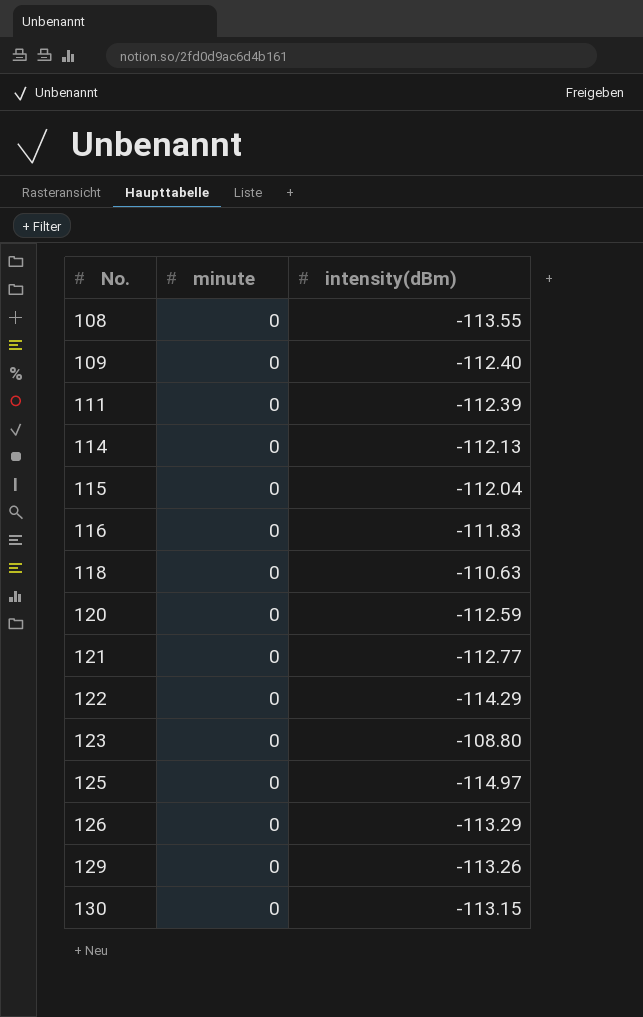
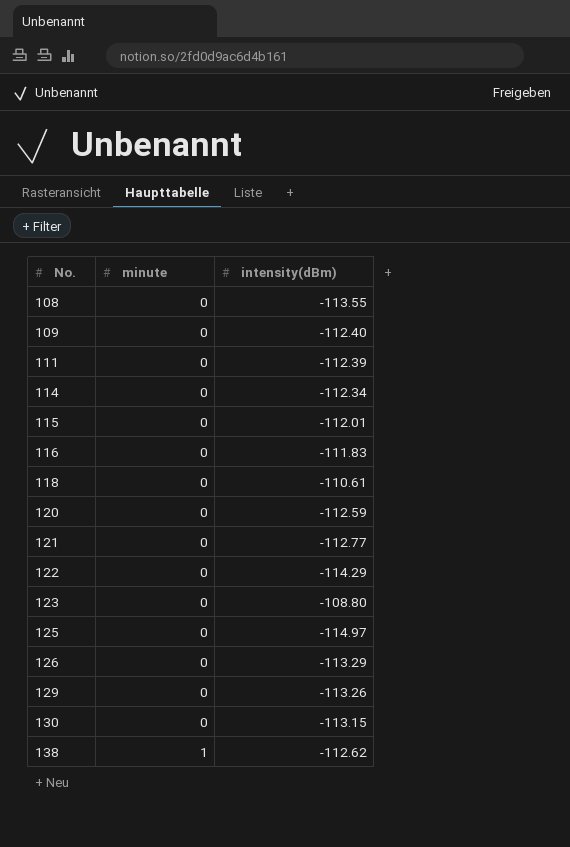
114 | intensity(dBm): -112.13 -> -112.34
115 | intensity(dBm): -112.04 -> -112.01
118 | intensity(dBm): -110.63 -> -110.61
row 138: none -> 1 | -112.62

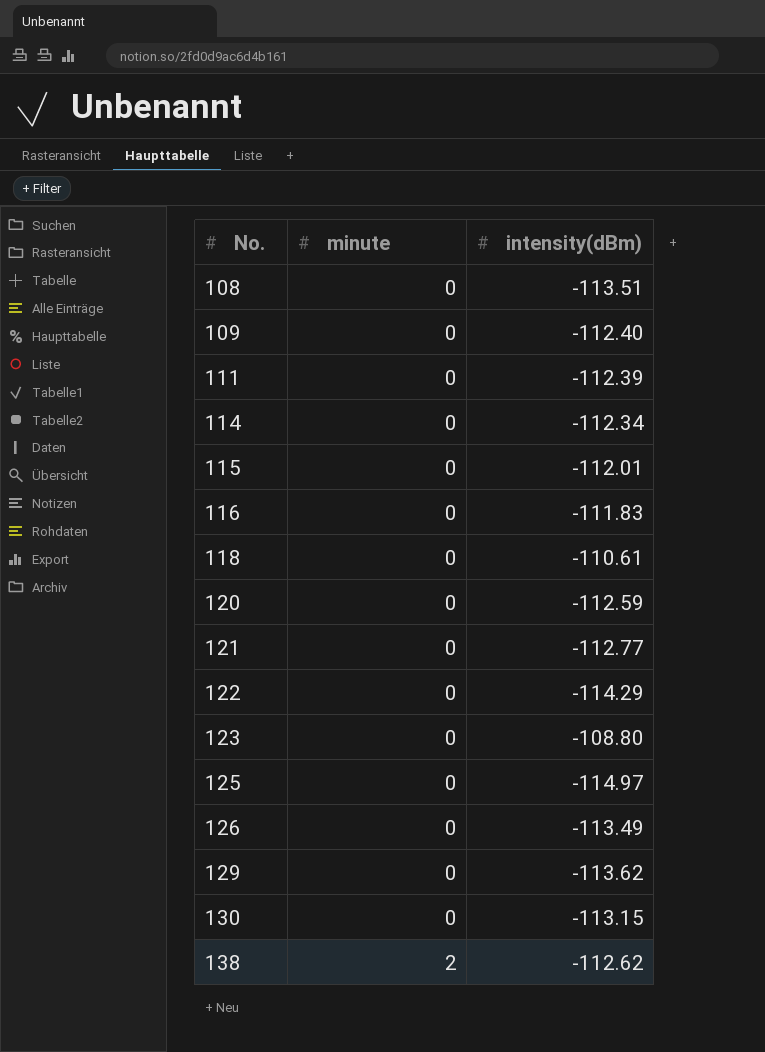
108 | intensity(dBm): -113.55 -> -113.51
126 | intensity(dBm): -113.29 -> -113.49
129 | intensity(dBm): -113.26 -> -113.62
138 | minute: 1 -> 2

